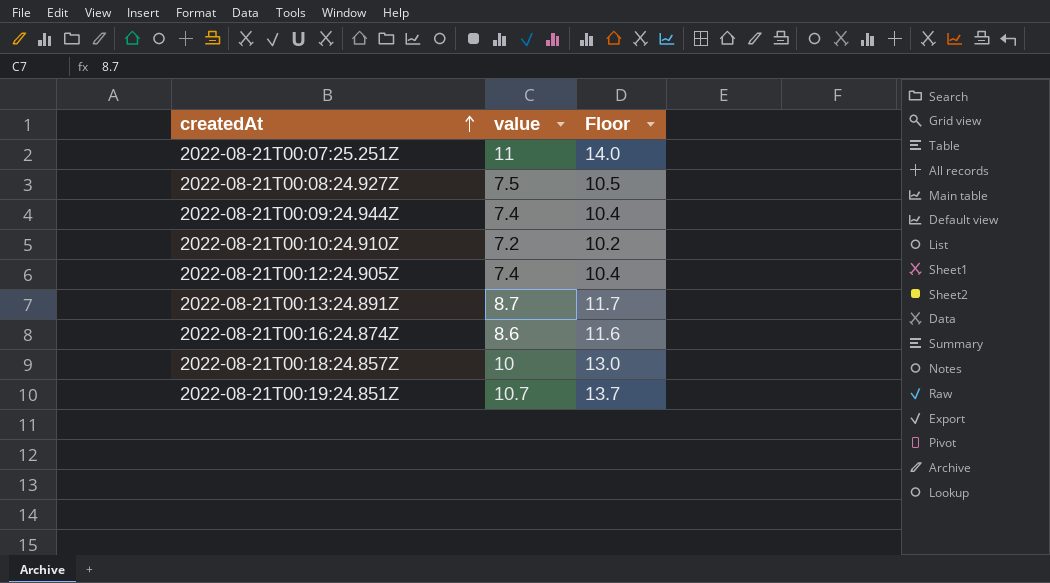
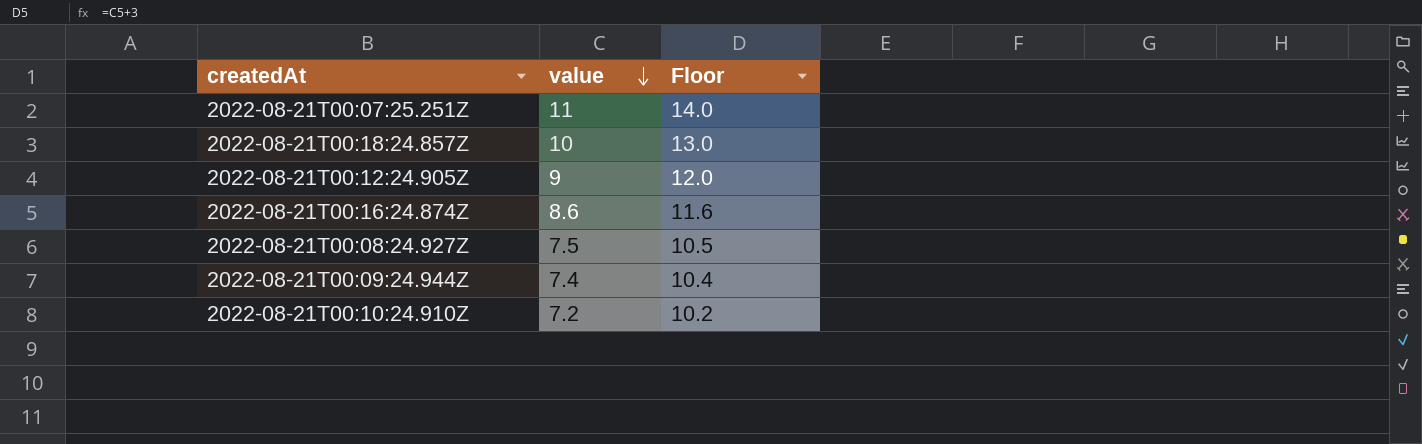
row order: createdAt ascending -> value descending
row 2022-08-21T00:13:24.891Z: 8.7 | 11.7 -> none
row 2022-08-21T00:19:24.851Z: 10.7 | 13.7 -> none
2022-08-21T00:12:24.905Z | value: 7.4 -> 9
2022-08-21T00:12:24.905Z | Floor: 10.4 -> 12.0

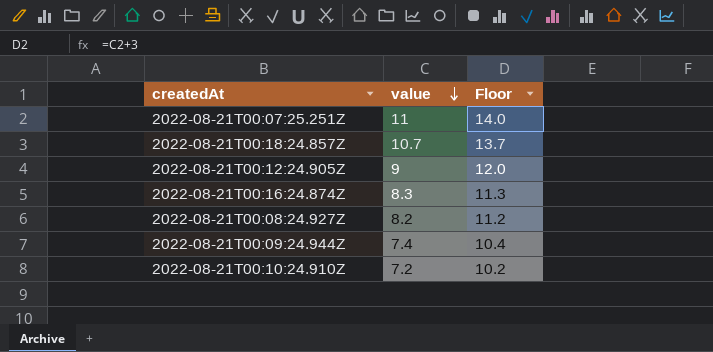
2022-08-21T00:18:24.857Z | value: 10 -> 10.7
2022-08-21T00:18:24.857Z | Floor: 13.0 -> 13.7
2022-08-21T00:16:24.874Z | value: 8.6 -> 8.3
2022-08-21T00:16:24.874Z | Floor: 11.6 -> 11.3
2022-08-21T00:08:24.927Z | value: 7.5 -> 8.2
2022-08-21T00:08:24.927Z | Floor: 10.5 -> 11.2

